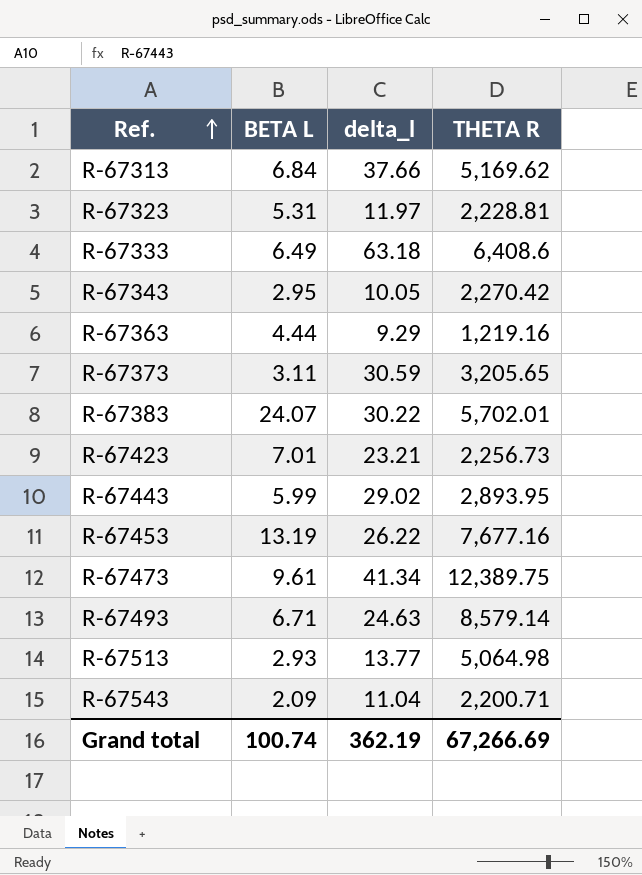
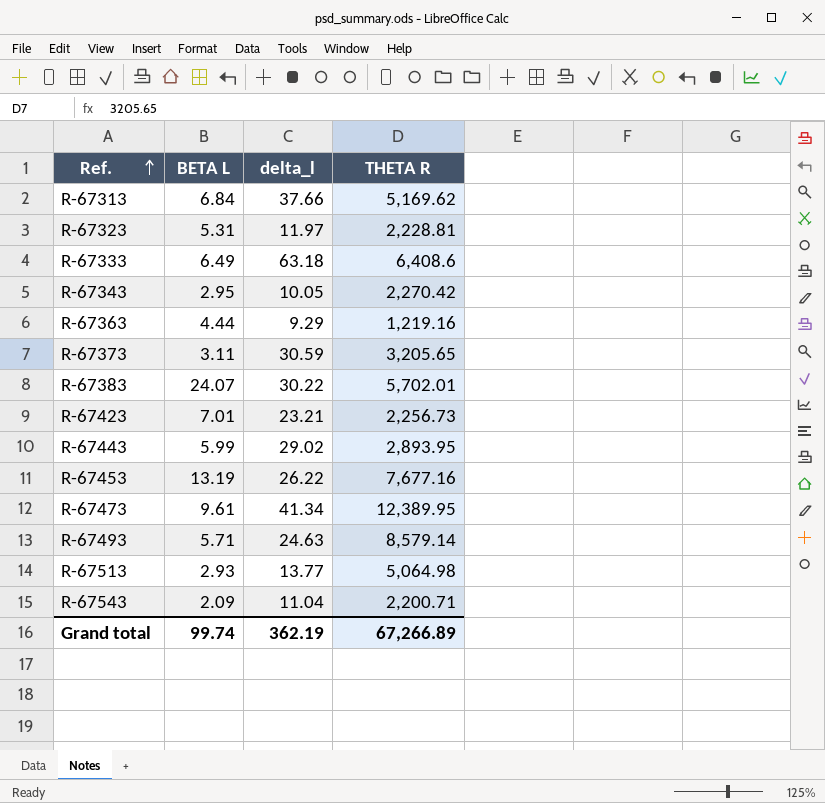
R-67473 | THETA R: 12,389.75 -> 12,389.95
R-67493 | BETA L: 6.71 -> 5.71
Grand total | BETA L: 100.74 -> 99.74
Grand total | THETA R: 67,266.69 -> 67,266.89

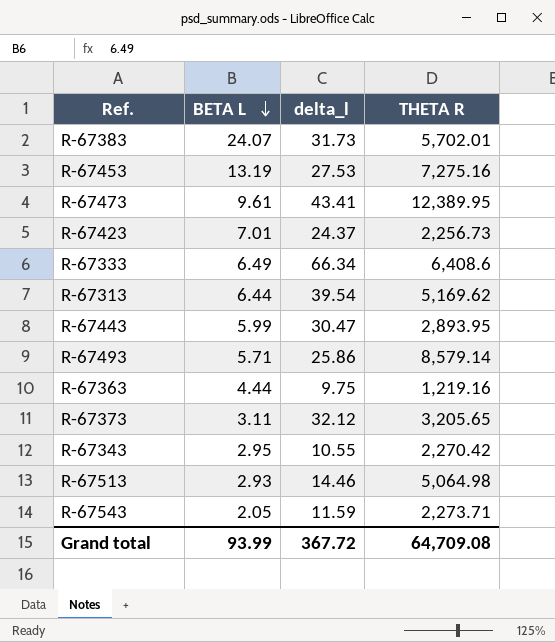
row order: Ref. ascending -> BETA L descending
row R-67323: 5.31 | 11.97 | 2,228.81 -> none
R-67383 | delta_l: 30.22 -> 31.73
R-67453 | delta_l: 26.22 -> 27.53
R-67453 | THETA R: 7,677.16 -> 7,275.16
R-67473 | delta_l: 41.34 -> 43.41
R-67423 | delta_l: 23.21 -> 24.37
R-67333 | delta_l: 63.18 -> 66.34
R-67313 | BETA L: 6.84 -> 6.44
R-67313 | delta_l: 37.66 -> 39.54
R-67443 | delta_l: 29.02 -> 30.47
R-67493 | delta_l: 24.63 -> 25.86
R-67363 | delta_l: 9.29 -> 9.75
R-67373 | delta_l: 30.59 -> 32.12
R-67343 | delta_l: 10.05 -> 10.55
R-67513 | delta_l: 13.77 -> 14.46
R-67543 | BETA L: 2.09 -> 2.05
R-67543 | delta_l: 11.04 -> 11.59
R-67543 | THETA R: 2,200.71 -> 2,273.71
Grand total | BETA L: 99.74 -> 93.99
Grand total | delta_l: 362.19 -> 367.72
Grand total | THETA R: 67,266.89 -> 64,709.08

